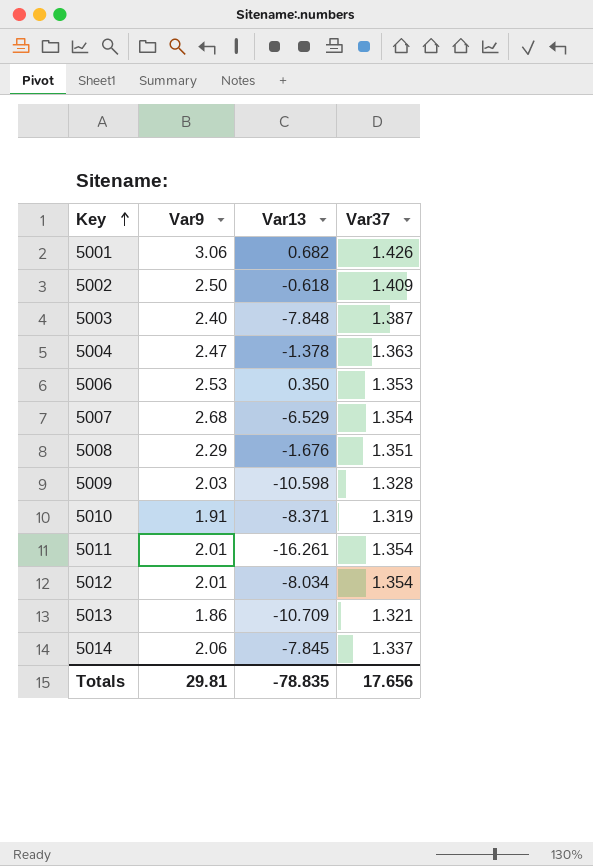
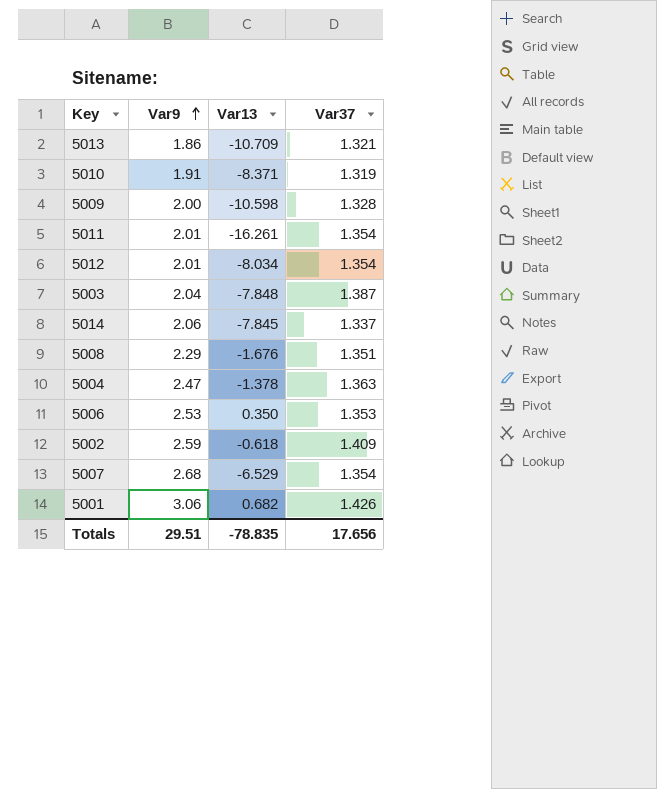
row order: Key ascending -> Var9 ascending
5009 | Var9: 2.03 -> 2.00
5003 | Var9: 2.40 -> 2.04
5002 | Var9: 2.50 -> 2.59
Totals | Var9: 29.81 -> 29.51

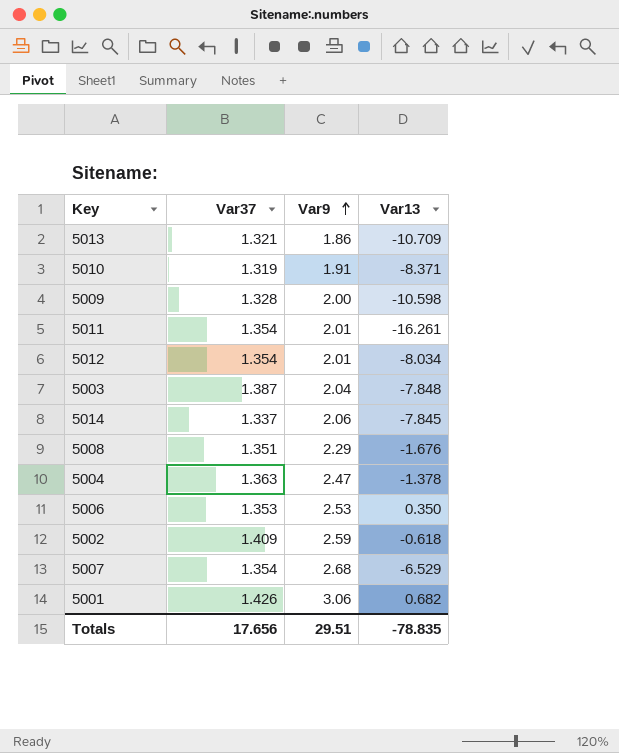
column Var37 | position: 4 -> 2

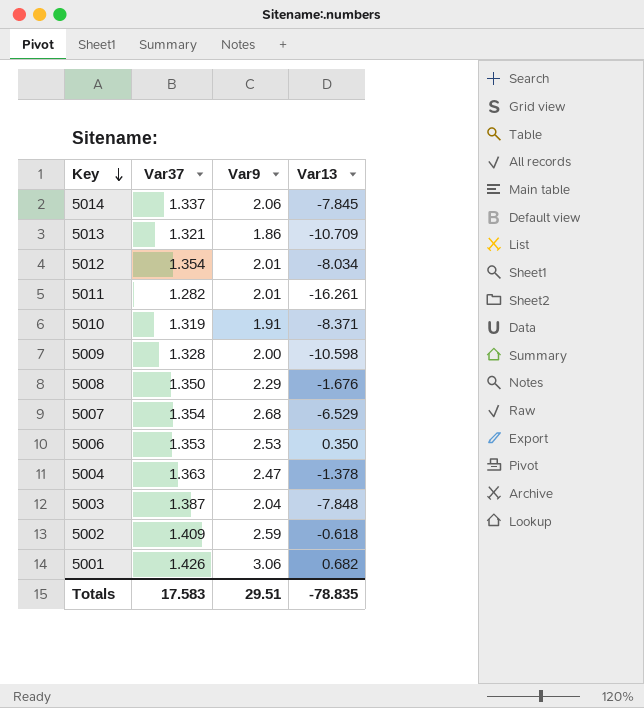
row order: Var9 ascending -> Key descending
5011 | Var37: 1.354 -> 1.282
5008 | Var37: 1.351 -> 1.350
Totals | Var37: 17.656 -> 17.583

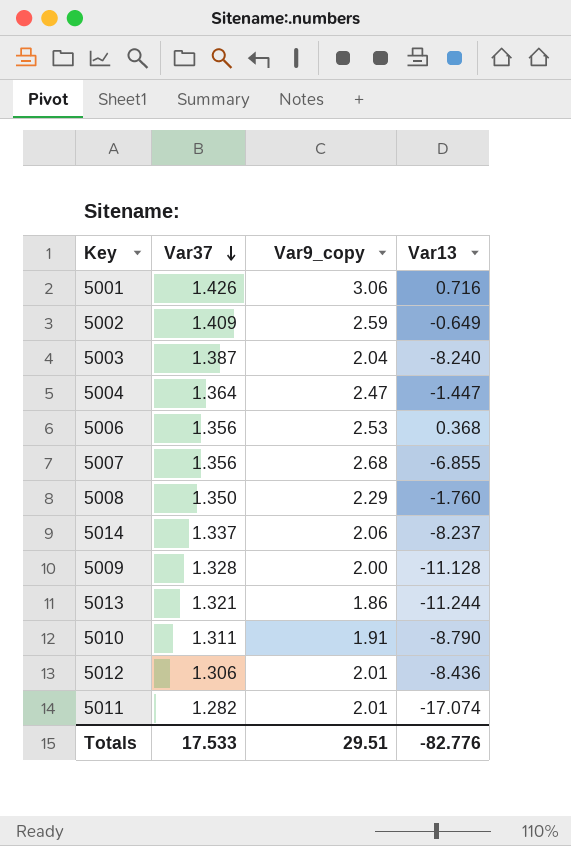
row order: Key descending -> Var37 descending
column name: Var9 -> Var9_copy
5001 | Var13: 0.682 -> 0.716
5002 | Var13: -0.618 -> -0.649
5003 | Var13: -7.848 -> -8.240
5004 | Var37: 1.363 -> 1.364
5004 | Var13: -1.378 -> -1.447
5006 | Var37: 1.353 -> 1.356
5006 | Var13: 0.350 -> 0.368
5007 | Var37: 1.354 -> 1.356
5007 | Var13: -6.529 -> -6.855
5008 | Var13: -1.676 -> -1.760
5014 | Var13: -7.845 -> -8.237
5009 | Var13: -10.598 -> -11.128
5013 | Var13: -10.709 -> -11.244
5010 | Var37: 1.319 -> 1.311
5010 | Var13: -8.371 -> -8.790
5012 | Var37: 1.354 -> 1.306
5012 | Var13: -8.034 -> -8.436
5011 | Var13: -16.261 -> -17.074
Totals | Var37: 17.583 -> 17.533
Totals | Var13: -78.835 -> -82.776

